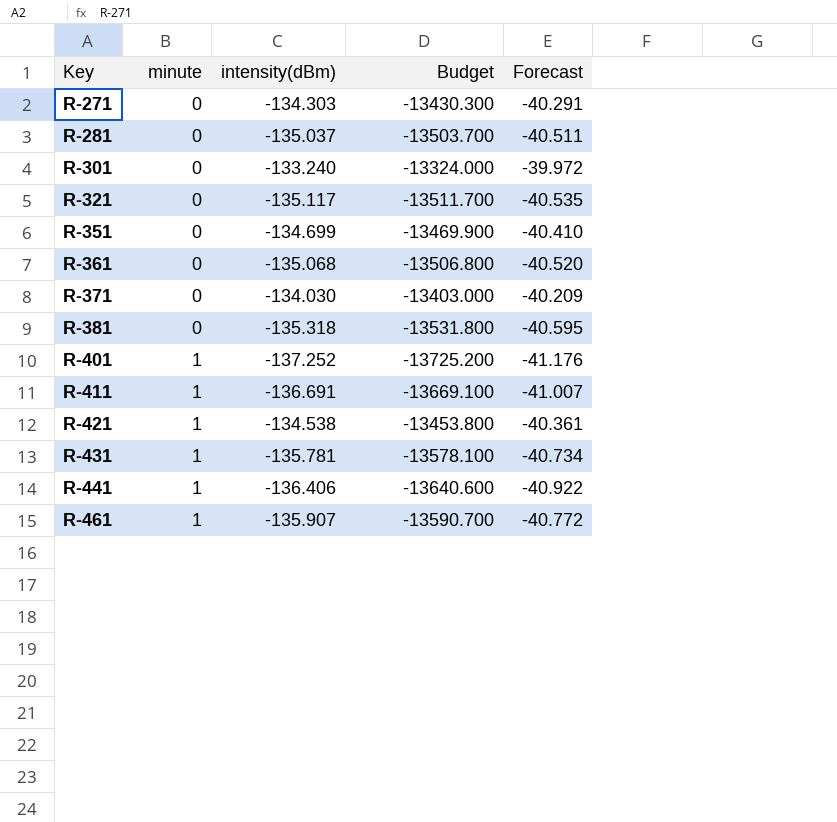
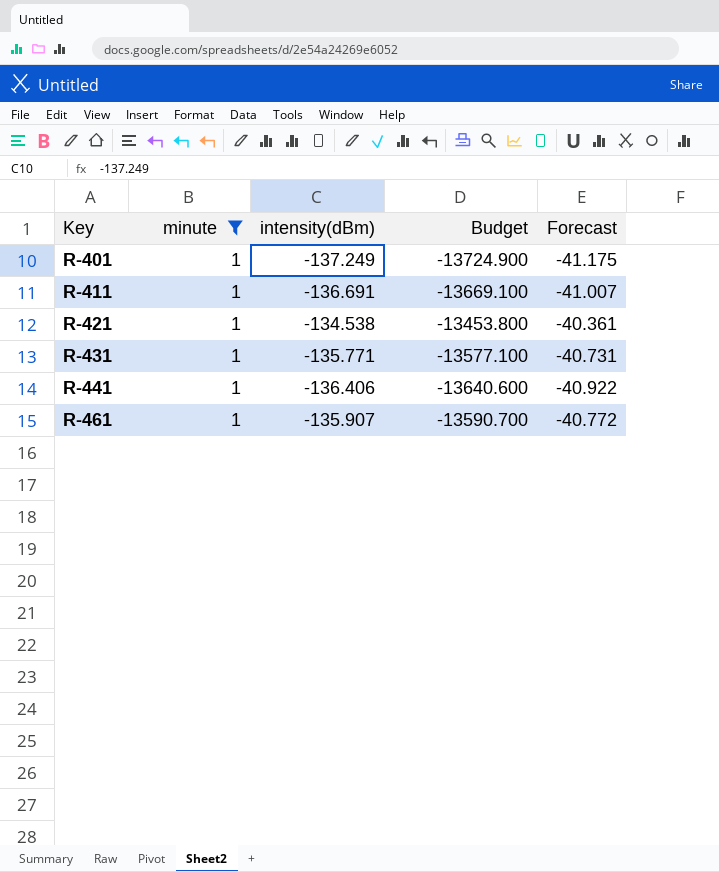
filter: none -> minute = 1
R-401 | intensity(dBm): -137.252 -> -137.249
R-401 | Budget: -13725.200 -> -13724.900
R-401 | Forecast: -41.176 -> -41.175
R-431 | intensity(dBm): -135.781 -> -135.771
R-431 | Budget: -13578.100 -> -13577.100
R-431 | Forecast: -40.734 -> -40.731

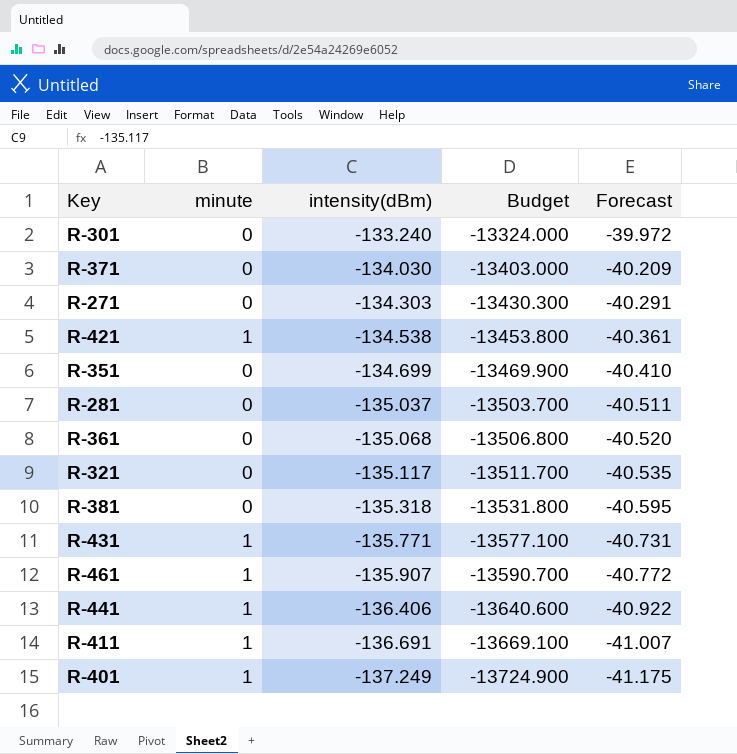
filter: minute = 1 -> none
row order: Key ascending -> intensity(dBm) descending

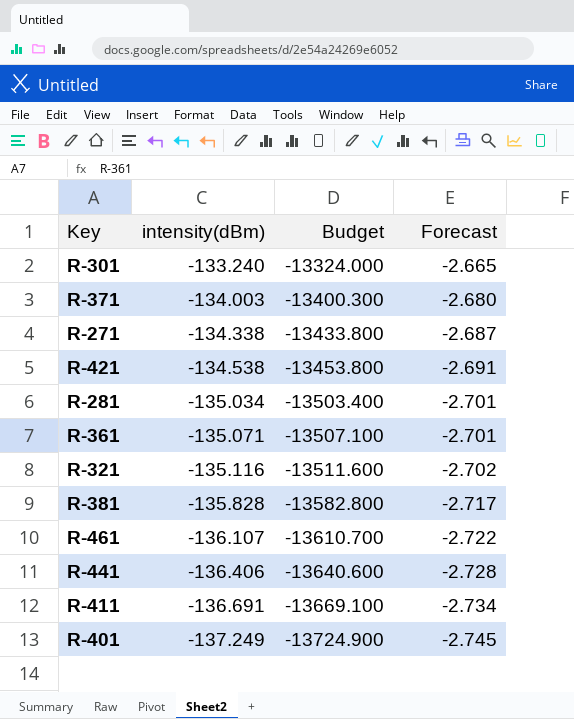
column minute | position: 2 -> none
column Forecast | formula: [intensity(dBm)] * 0.3 -> [intensity(dBm)] * 0.02
row R-351: 0 | -134.699 | -13469.900 | -40.410 -> none
row R-431: 1 | -135.771 | -13577.100 | -40.731 -> none
R-371 | intensity(dBm): -134.030 -> -134.003
R-371 | Budget: -13403.000 -> -13400.300
R-271 | intensity(dBm): -134.303 -> -134.338
R-271 | Budget: -13430.300 -> -13433.800
R-281 | intensity(dBm): -135.037 -> -135.034
R-281 | Budget: -13503.700 -> -13503.400
R-361 | intensity(dBm): -135.068 -> -135.071
R-361 | Budget: -13506.800 -> -13507.100
R-321 | intensity(dBm): -135.117 -> -135.116
R-321 | Budget: -13511.700 -> -13511.600
R-381 | intensity(dBm): -135.318 -> -135.828
R-381 | Budget: -13531.800 -> -13582.800
R-461 | intensity(dBm): -135.907 -> -136.107
R-461 | Budget: -13590.700 -> -13610.700

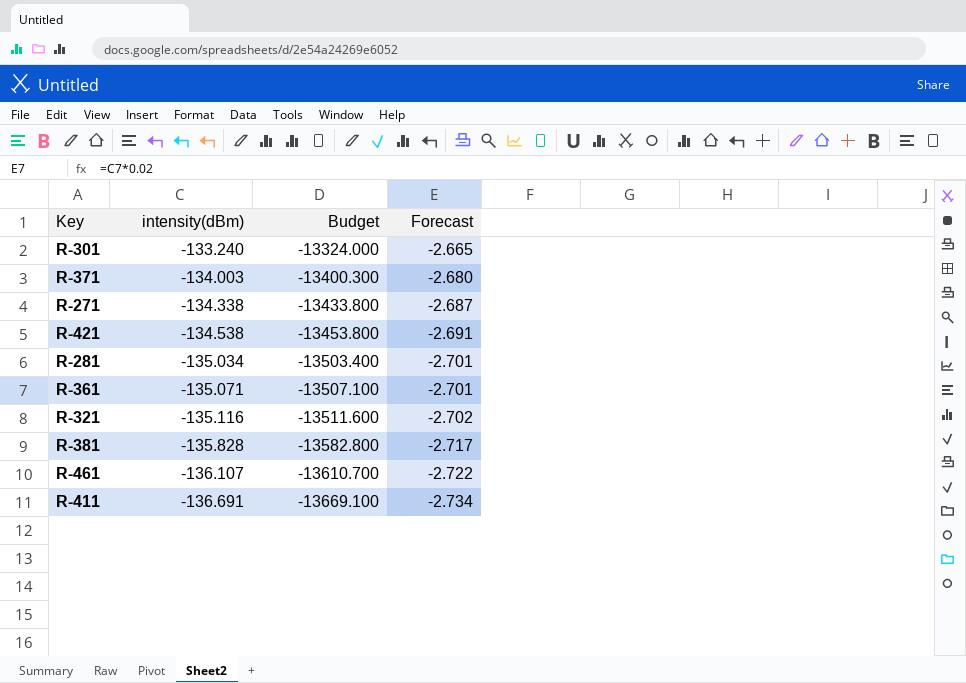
row R-441: -136.406 | -13640.600 | -2.728 -> none
row R-401: -137.249 | -13724.900 | -2.745 -> none

